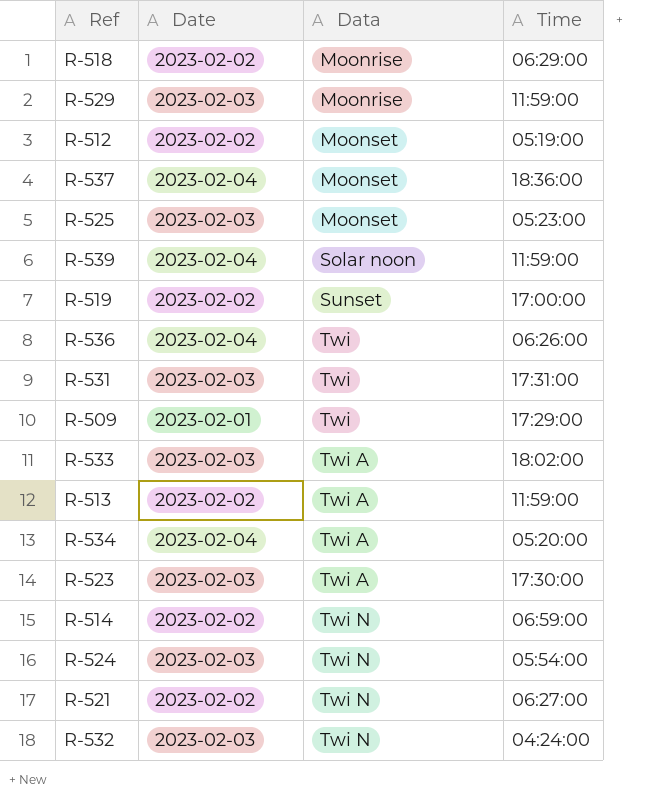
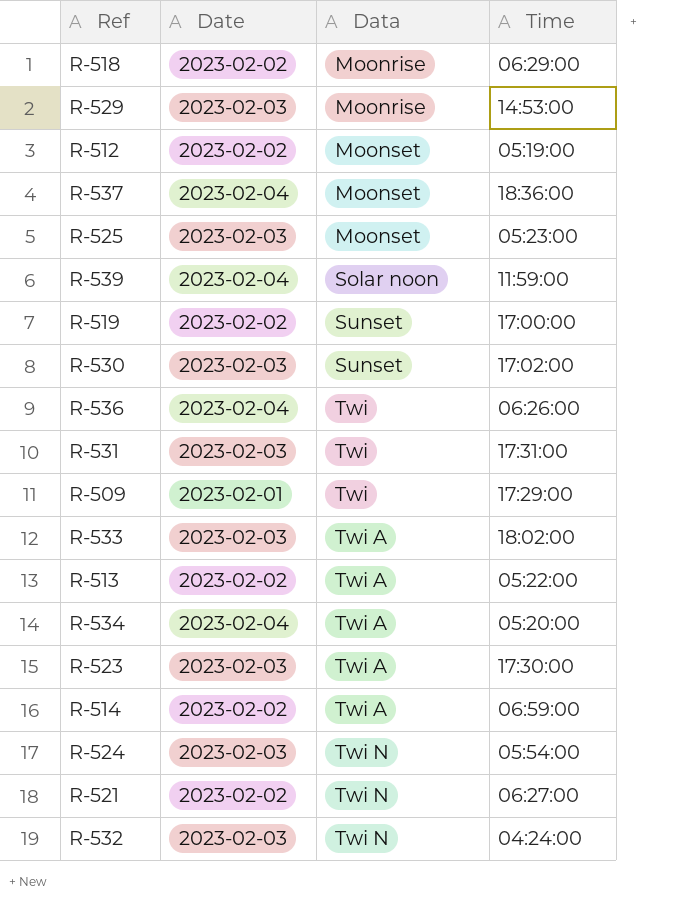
R-529 | Time: 11:59:00 -> 14:53:00
row R-530: none -> 2023-02-03 | Sunset | 17:02:00
R-513 | Time: 11:59:00 -> 05:22:00
R-514 | Data: Twi N -> Twi A

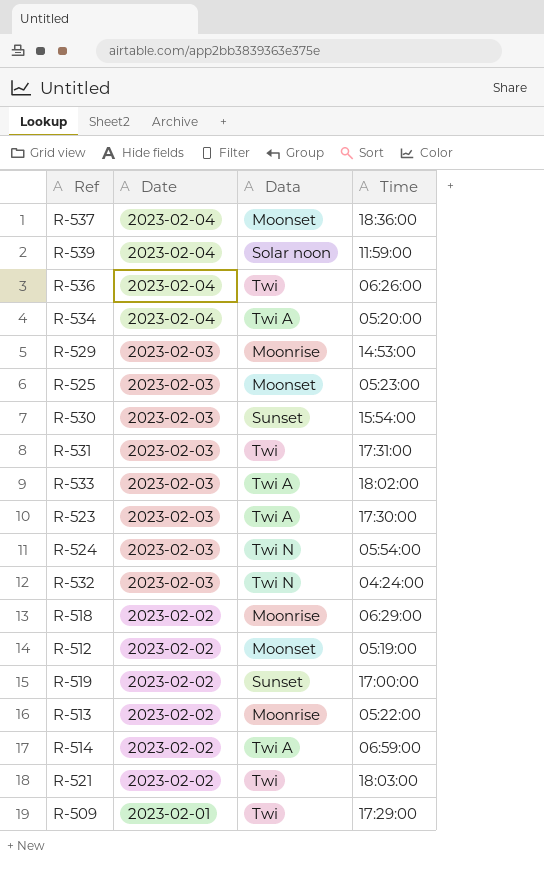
row order: Data ascending -> Date descending
R-530 | Time: 17:02:00 -> 15:54:00
R-513 | Data: Twi A -> Moonrise
R-521 | Data: Twi N -> Twi
R-521 | Time: 06:27:00 -> 18:03:00

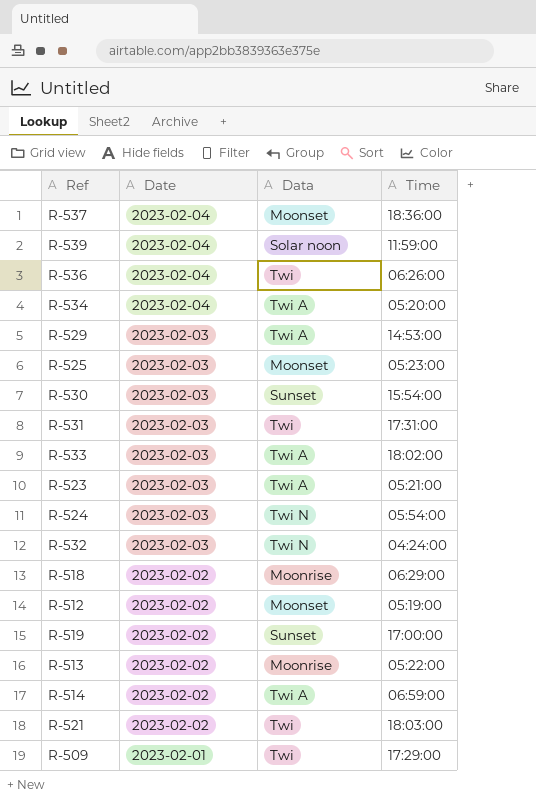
R-529 | Data: Moonrise -> Twi A
R-523 | Time: 17:30:00 -> 05:21:00

